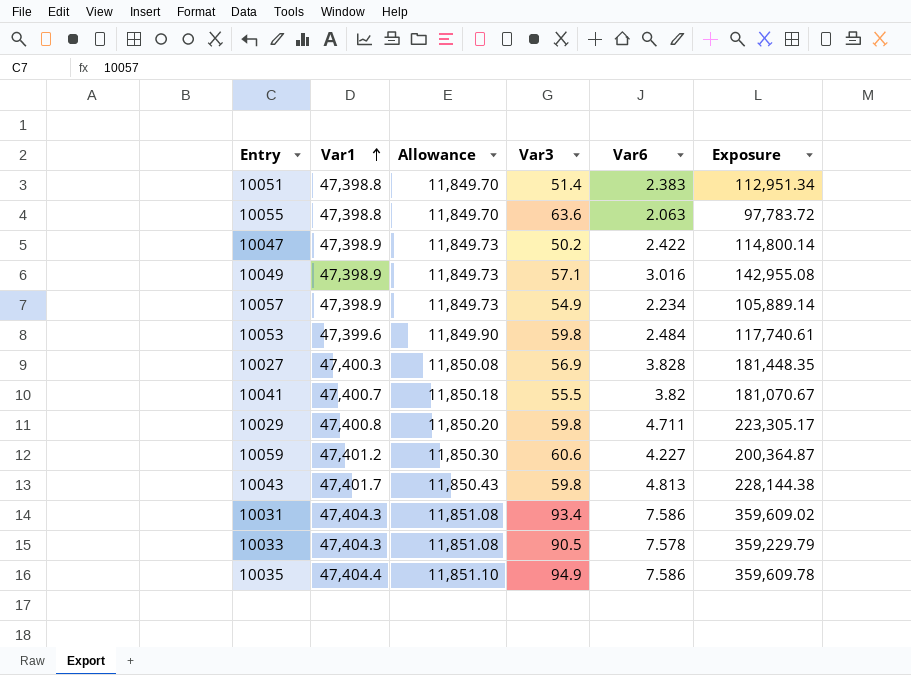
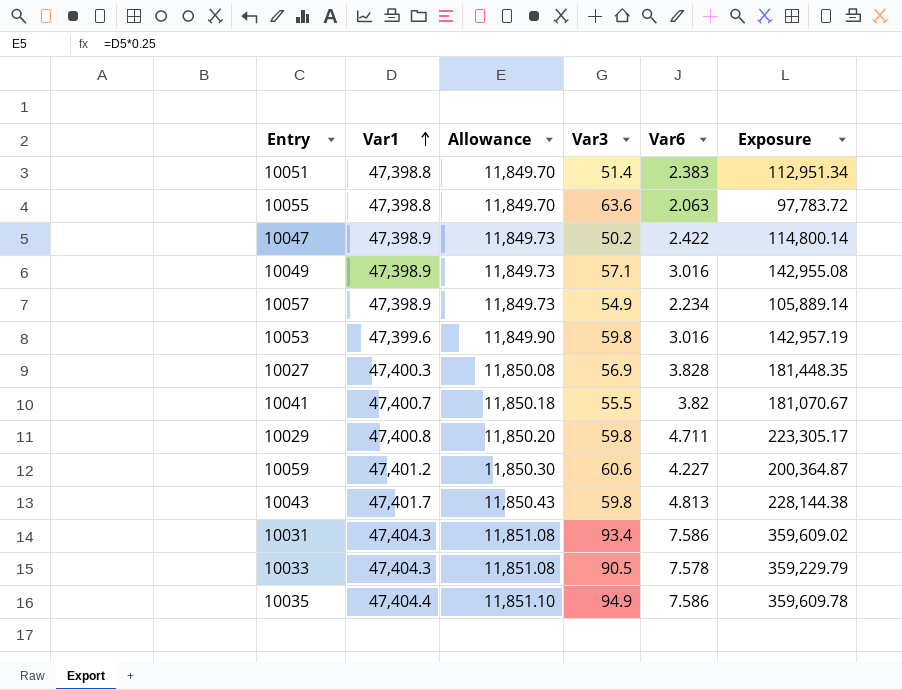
10053 | Var6: 2.484 -> 3.016
10053 | Exposure: 117,740.61 -> 142,957.19

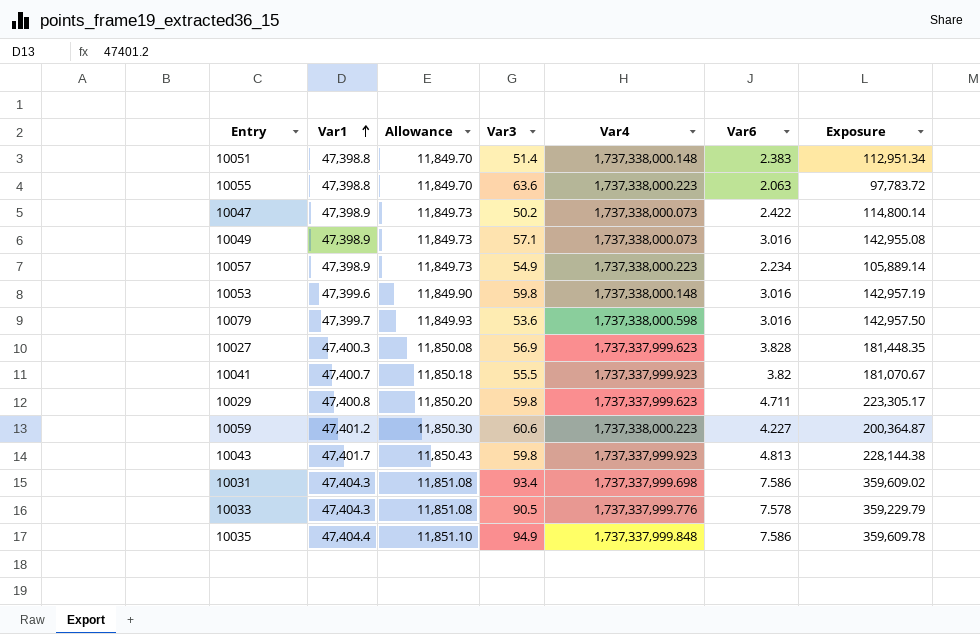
column Var4 | position: none -> 5
row 10079: none -> 47,399.7 | 11,849.93 | 53.6 | 1,737,338,000.598 | 3.016 | 142,957.50

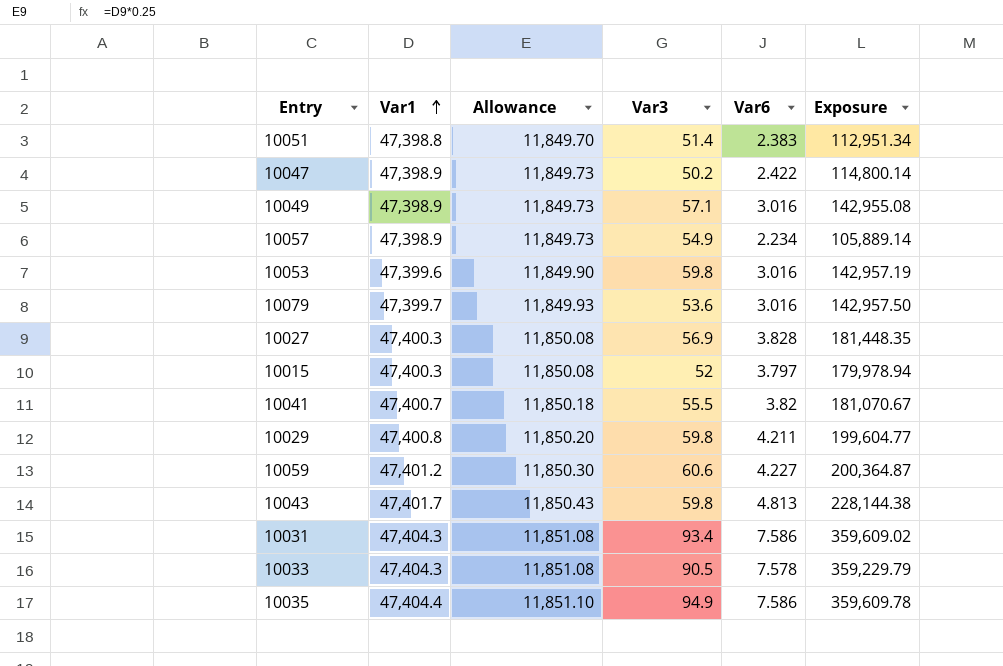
column Var4 | position: 5 -> none
row 10055: 47,398.8 | 11,849.70 | 63.6 | 1,737,338,000.223 | 2.063 | 97,783.72 -> none
row 10015: none -> 47,400.3 | 11,850.08 | 52 | 3.797 | 179,978.94
10029 | Var6: 4.711 -> 4.211
10029 | Exposure: 223,305.17 -> 199,604.77

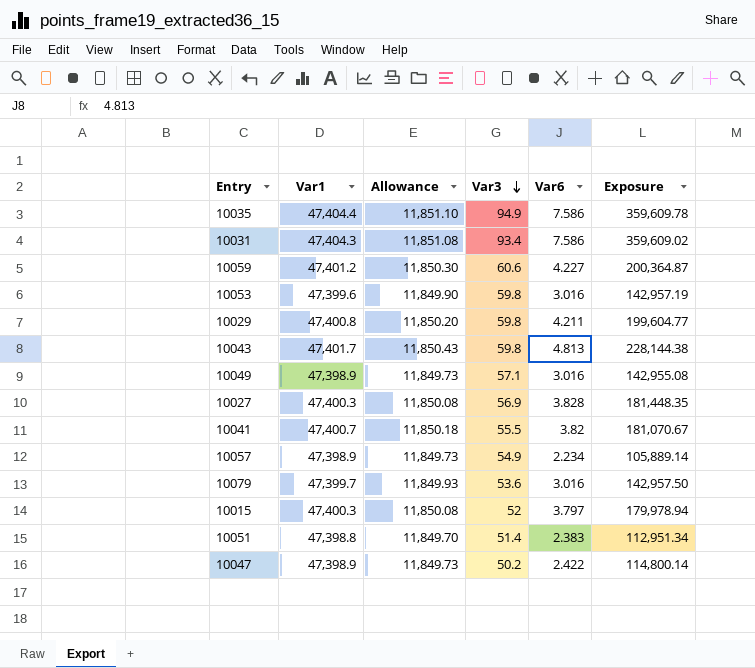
row order: Var1 ascending -> Var3 descending
row 10033: 47,404.3 | 11,851.08 | 90.5 | 7.578 | 359,229.79 -> none

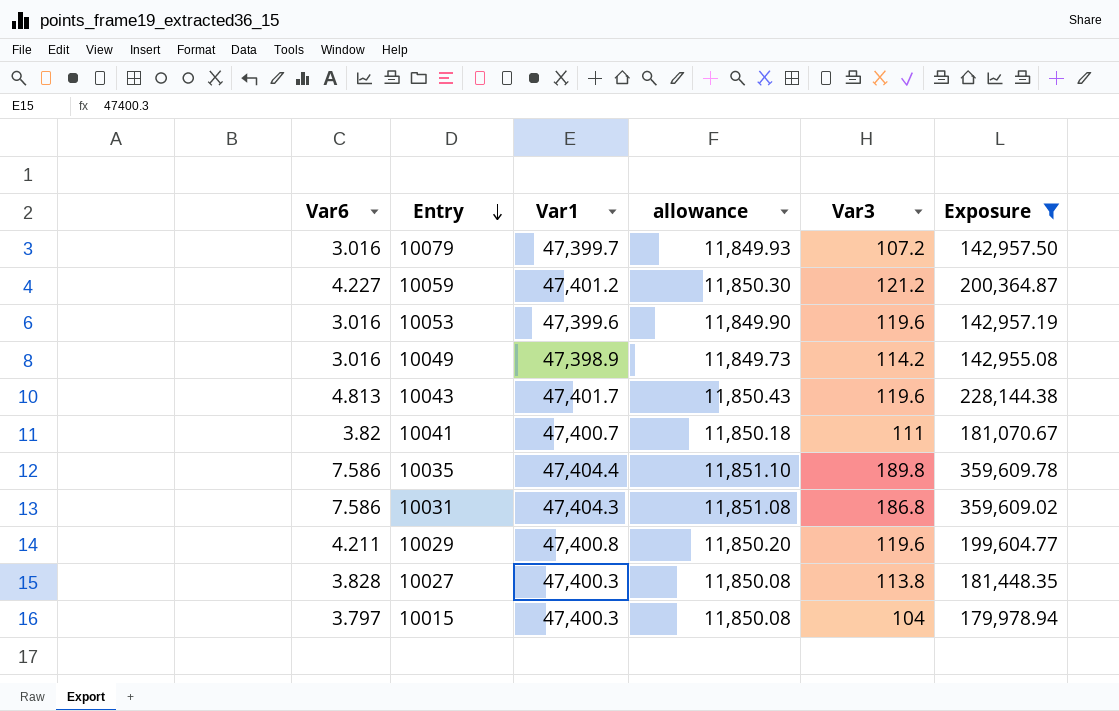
filter: none -> Exposure >= 142,955.08
row order: Var3 descending -> Entry descending
column Var6 | position: 5 -> 1
column name: Allowance -> allowance
10079 | Var3: 53.6 -> 107.2
10059 | Var3: 60.6 -> 121.2
10053 | Var3: 59.8 -> 119.6
10049 | Var3: 57.1 -> 114.2
10043 | Var3: 59.8 -> 119.6
10041 | Var3: 55.5 -> 111
10035 | Var3: 94.9 -> 189.8
10031 | Var3: 93.4 -> 186.8
10029 | Var3: 59.8 -> 119.6
10027 | Var3: 56.9 -> 113.8
10015 | Var3: 52 -> 104

